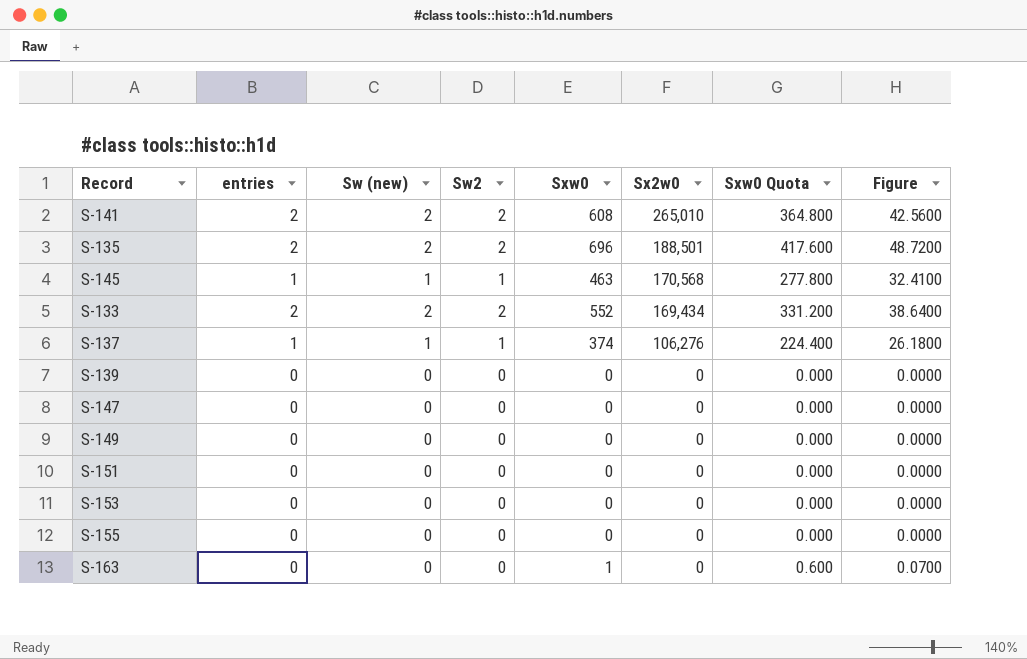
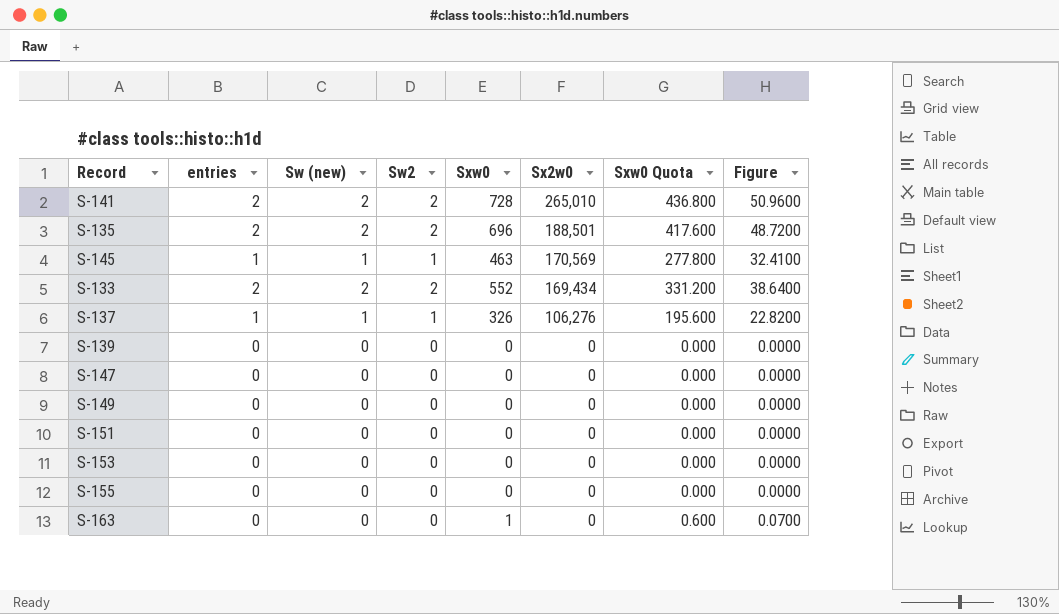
S-141 | Sxw0: 608 -> 728
S-141 | Sxw0 Quota: 364.800 -> 436.800
S-141 | Figure: 42.5600 -> 50.9600
S-145 | Sx2w0: 170,568 -> 170,569
S-137 | Sxw0: 374 -> 326
S-137 | Sxw0 Quota: 224.400 -> 195.600
S-137 | Figure: 26.1800 -> 22.8200

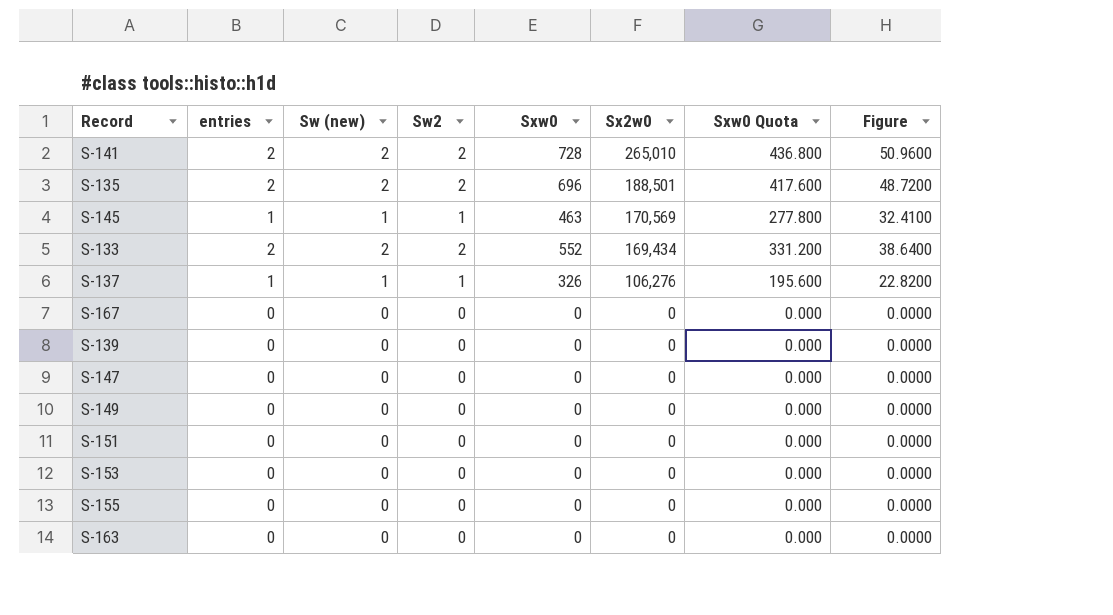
row S-167: none -> 0 | 0 | 0 | 0 | 0 | 0.000 | 0.0000
S-163 | Sxw0: 1 -> 0
S-163 | Sxw0 Quota: 0.600 -> 0.000
S-163 | Figure: 0.0700 -> 0.0000

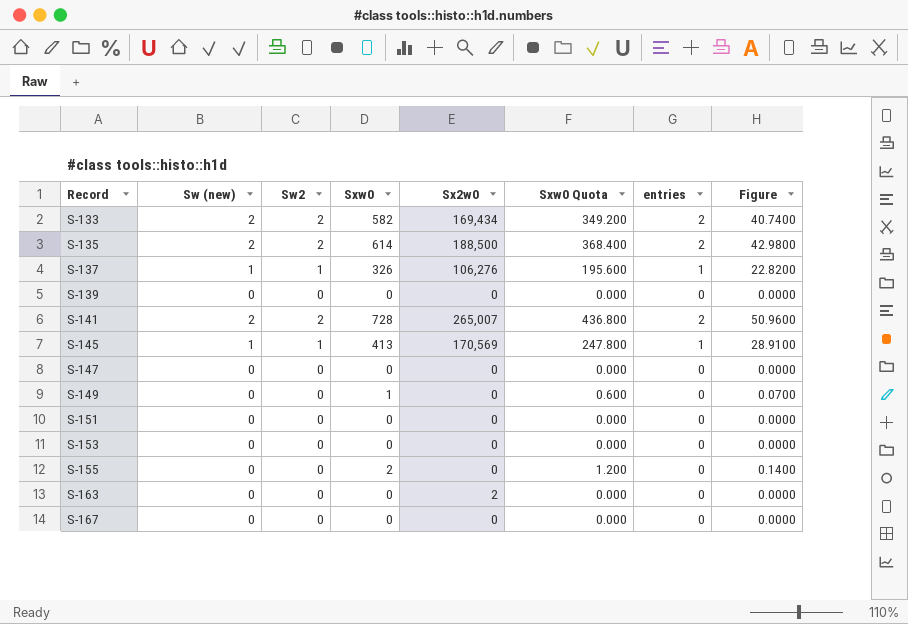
row order: Sx2w0 descending -> Record ascending
column entries | position: 2 -> 7
S-133 | Sxw0: 552 -> 582
S-133 | Sxw0 Quota: 331.200 -> 349.200
S-133 | Figure: 38.6400 -> 40.7400
S-135 | Sxw0: 696 -> 614
S-135 | Sx2w0: 188,501 -> 188,500
S-135 | Sxw0 Quota: 417.600 -> 368.400
S-135 | Figure: 48.7200 -> 42.9800
S-141 | Sx2w0: 265,010 -> 265,007
S-145 | Sxw0: 463 -> 413
S-145 | Sxw0 Quota: 277.800 -> 247.800
S-145 | Figure: 32.4100 -> 28.9100
S-149 | Sxw0: 0 -> 1
S-149 | Sxw0 Quota: 0.000 -> 0.600
S-149 | Figure: 0.0000 -> 0.0700
S-155 | Sxw0: 0 -> 2
S-155 | Sxw0 Quota: 0.000 -> 1.200
S-155 | Figure: 0.0000 -> 0.1400
S-163 | Sx2w0: 0 -> 2

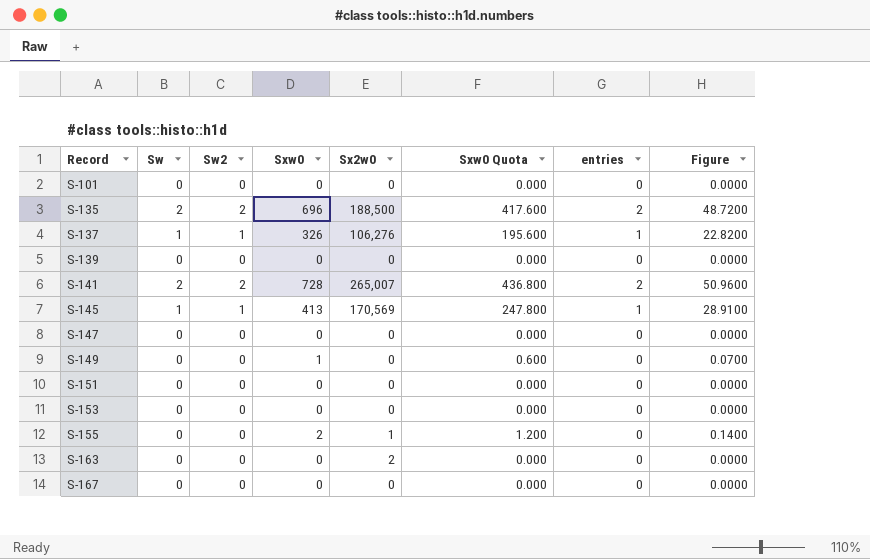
column name: Sw (new) -> Sw
row S-133: 2 | 2 | 582 | 169,434 | 349.200 | 2 | 40.7400 -> none
row S-101: none -> 0 | 0 | 0 | 0 | 0.000 | 0 | 0.0000
S-135 | Sxw0: 614 -> 696
S-135 | Sxw0 Quota: 368.400 -> 417.600
S-135 | Figure: 42.9800 -> 48.7200
S-155 | Sx2w0: 0 -> 1

